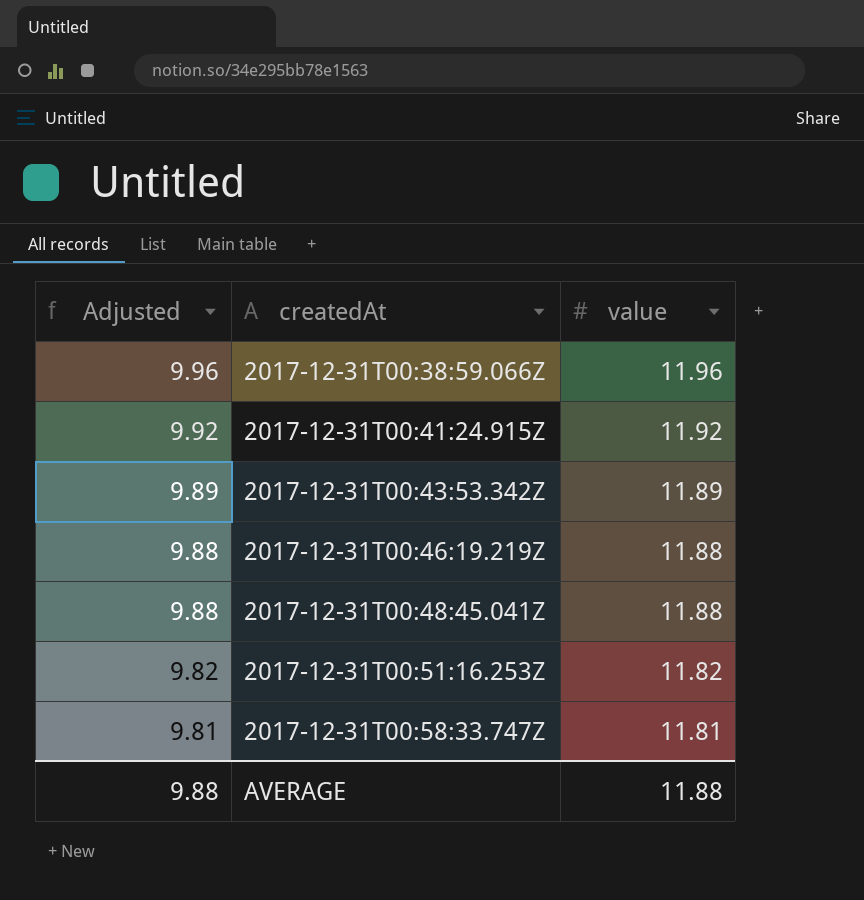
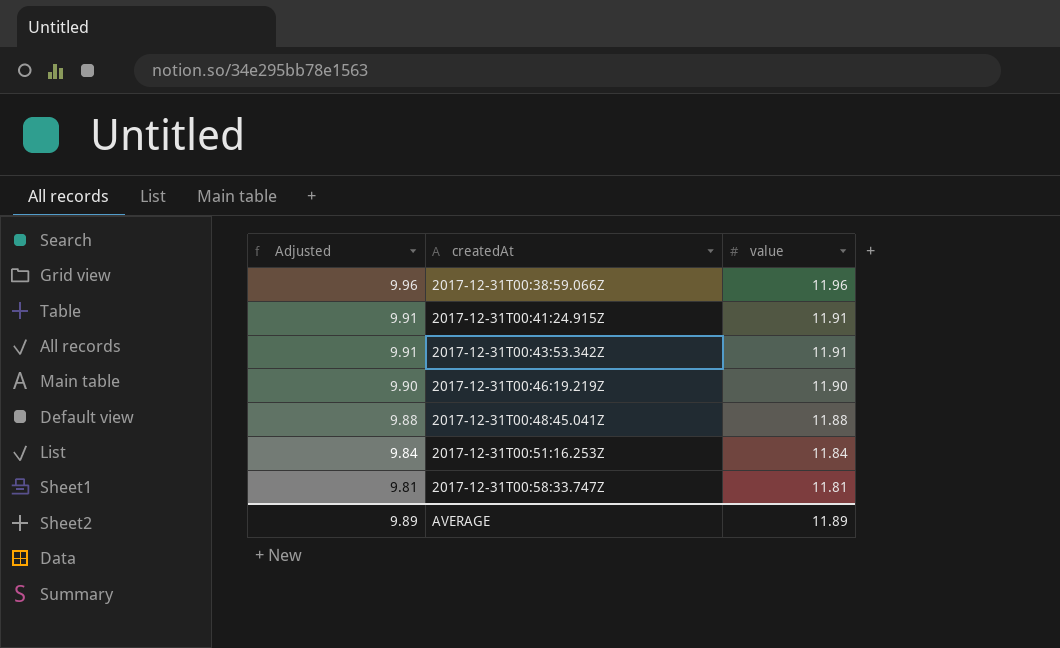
2017-12-31T00:41:24.915Z | Adjusted: 9.92 -> 9.91
2017-12-31T00:41:24.915Z | value: 11.92 -> 11.91
2017-12-31T00:43:53.342Z | Adjusted: 9.89 -> 9.91
2017-12-31T00:43:53.342Z | value: 11.89 -> 11.91
2017-12-31T00:46:19.219Z | Adjusted: 9.88 -> 9.90
2017-12-31T00:46:19.219Z | value: 11.88 -> 11.90
2017-12-31T00:51:16.253Z | Adjusted: 9.82 -> 9.84
2017-12-31T00:51:16.253Z | value: 11.82 -> 11.84
AVERAGE | Adjusted: 9.88 -> 9.89
AVERAGE | value: 11.88 -> 11.89

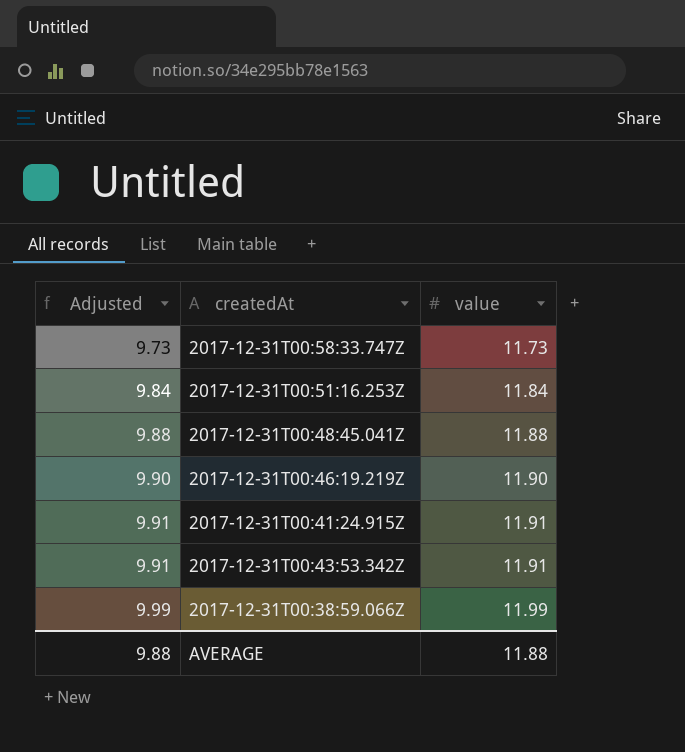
row order: Adjusted descending -> Adjusted ascending
2017-12-31T00:58:33.747Z | Adjusted: 9.81 -> 9.73
2017-12-31T00:58:33.747Z | value: 11.81 -> 11.73
2017-12-31T00:38:59.066Z | Adjusted: 9.96 -> 9.99
2017-12-31T00:38:59.066Z | value: 11.96 -> 11.99
AVERAGE | Adjusted: 9.89 -> 9.88
AVERAGE | value: 11.89 -> 11.88

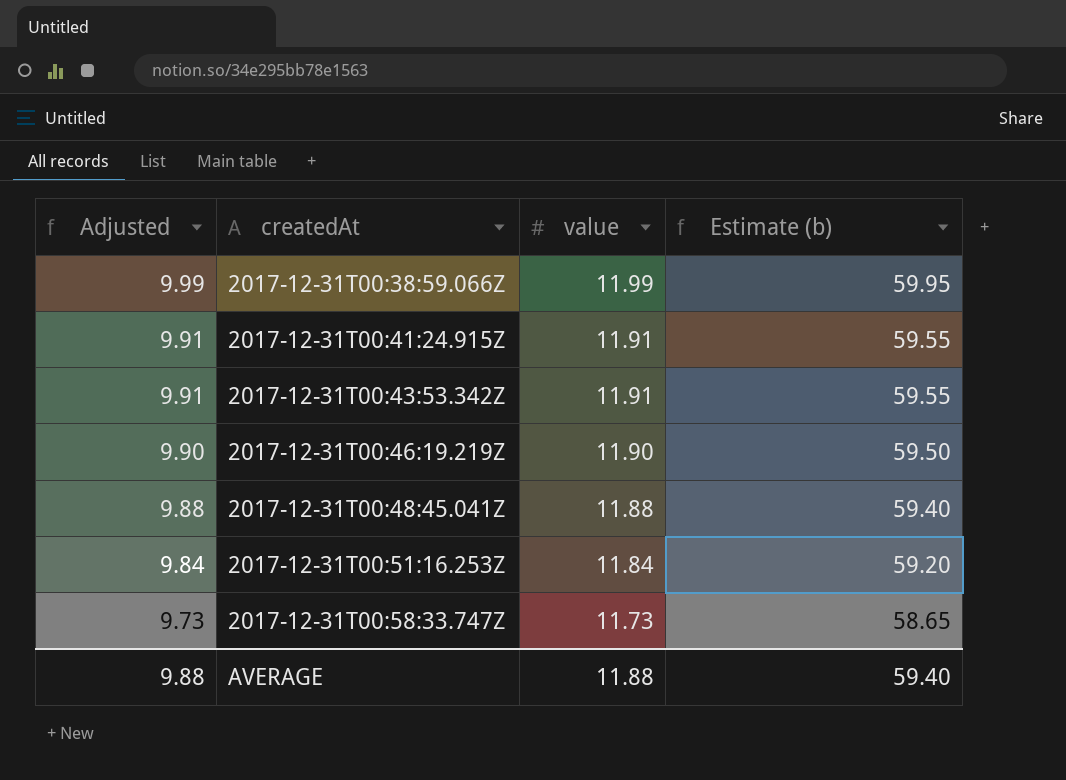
row order: Adjusted ascending -> Adjusted descending
column Estimate (b) | formula: none -> [value] * 5

